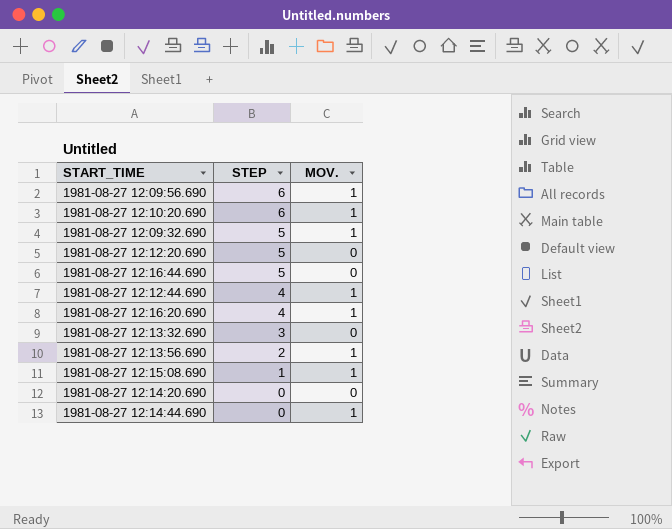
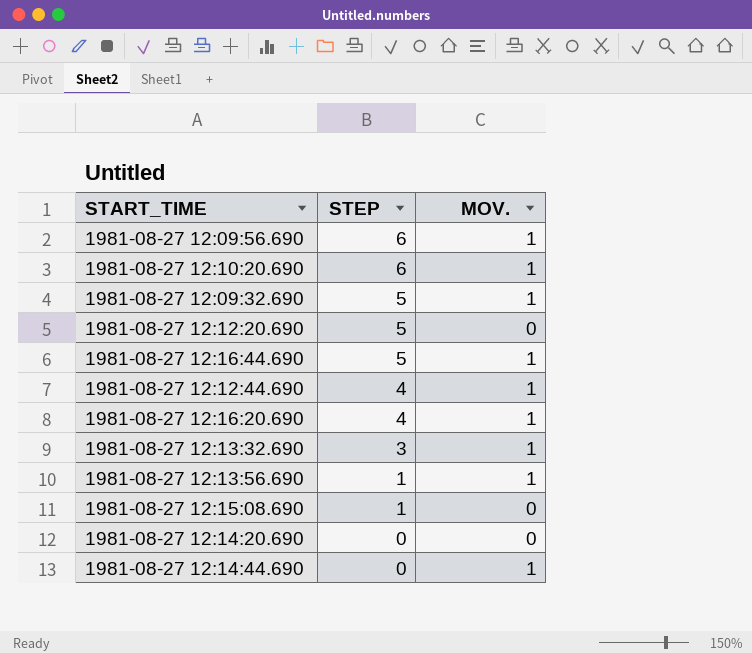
1981-08-27 12:16:44.690 | MOV.: 0 -> 1
1981-08-27 12:13:32.690 | MOV.: 0 -> 1
1981-08-27 12:13:56.690 | STEP: 2 -> 1
1981-08-27 12:15:08.690 | MOV.: 1 -> 0

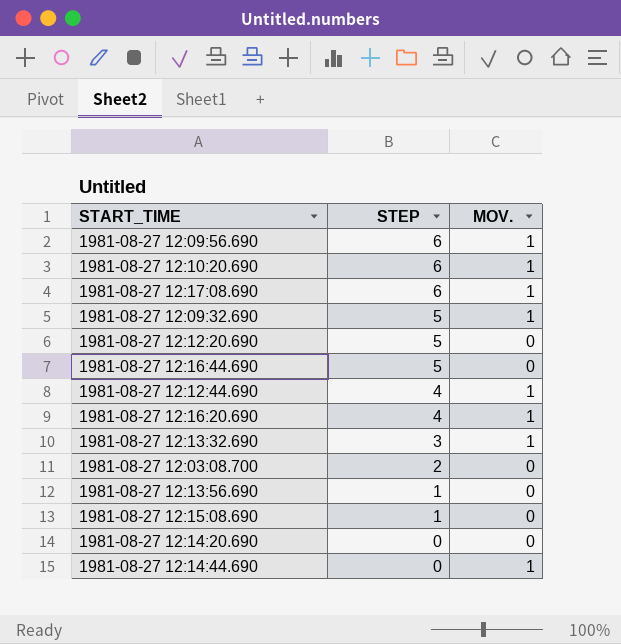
row 1981-08-27 12:17:08.690: none -> 6 | 1
1981-08-27 12:16:44.690 | MOV.: 1 -> 0
row 1981-08-27 12:03:08.700: none -> 2 | 0
1981-08-27 12:13:56.690 | MOV.: 1 -> 0

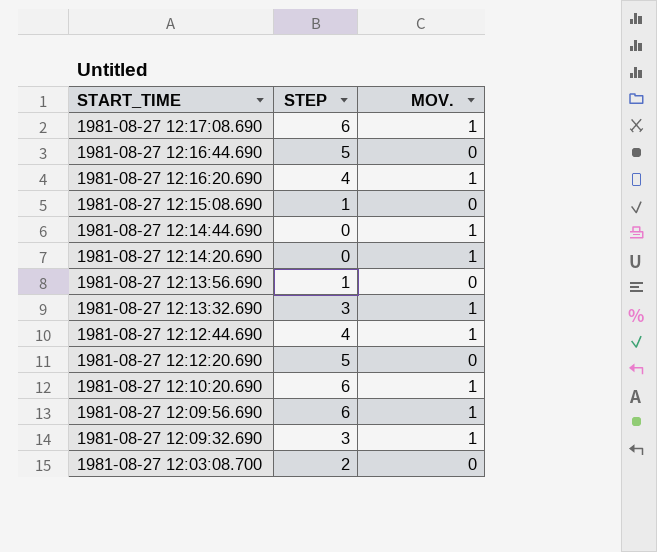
row order: STEP descending -> START_TIME descending
1981-08-27 12:14:20.690 | MOV.: 0 -> 1
1981-08-27 12:09:32.690 | STEP: 5 -> 3

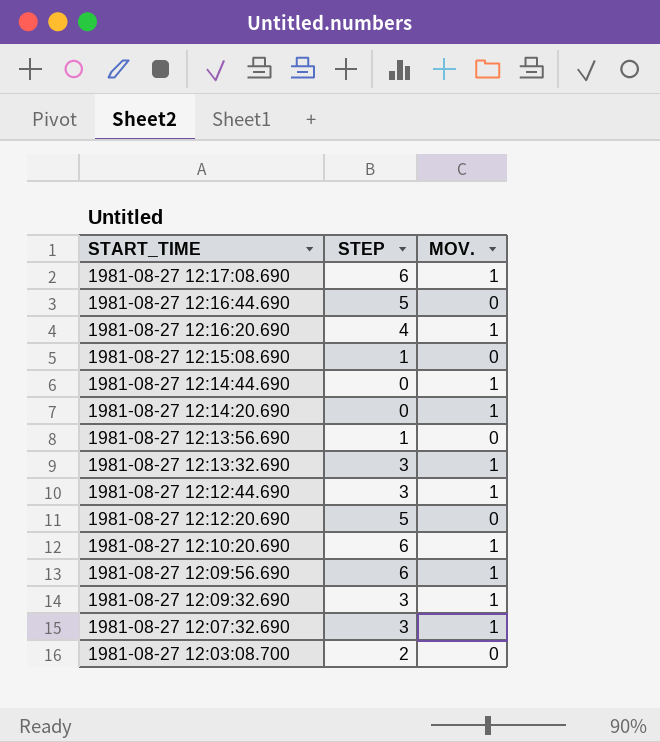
1981-08-27 12:12:44.690 | STEP: 4 -> 3
row 1981-08-27 12:07:32.690: none -> 3 | 1

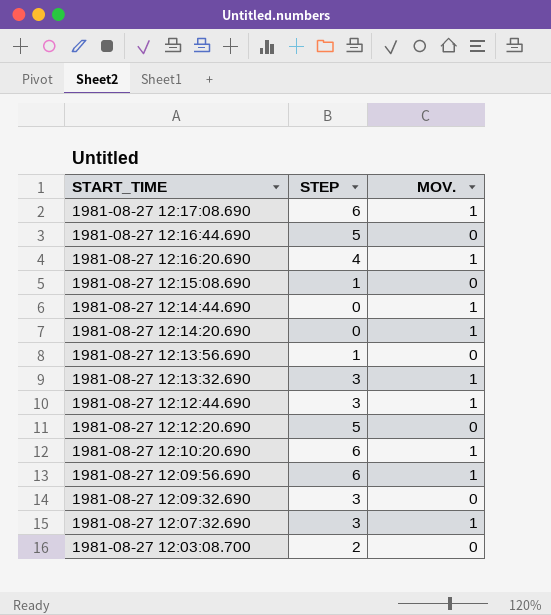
1981-08-27 12:09:32.690 | MOV.: 1 -> 0

